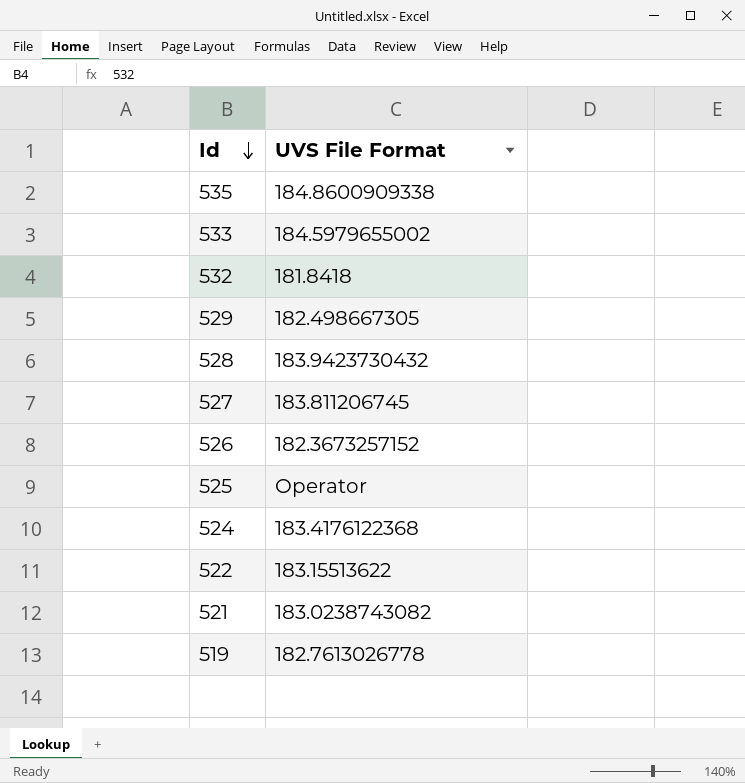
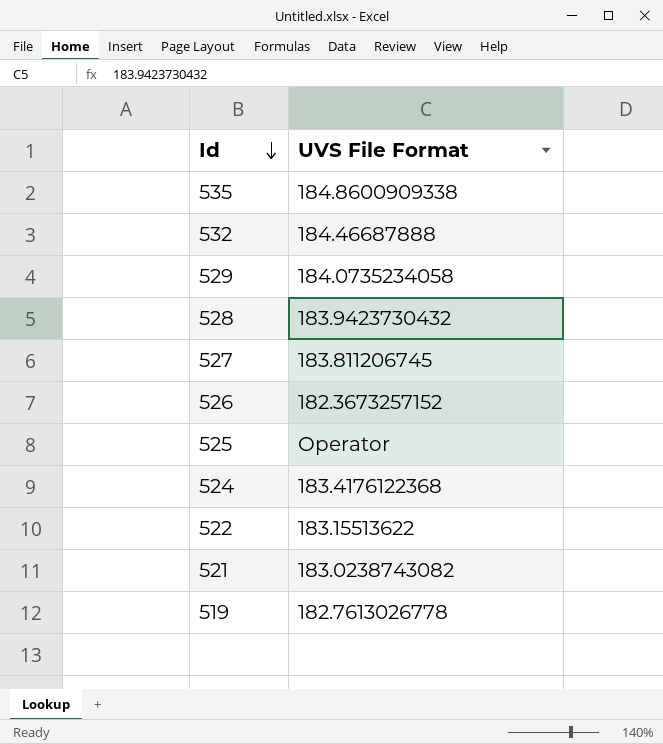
row 533: 184.5979655002 -> none
532 | UVS File Format: 181.8418 -> 184.46687888
529 | UVS File Format: 182.498667305 -> 184.0735234058

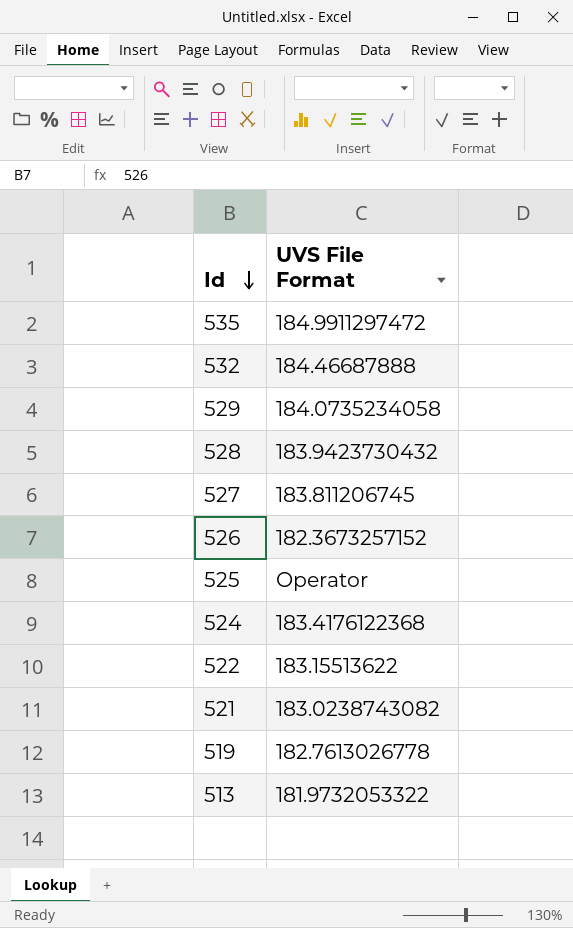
535 | UVS File Format: 184.8600909338 -> 184.9911297472
row 513: none -> 181.9732053322

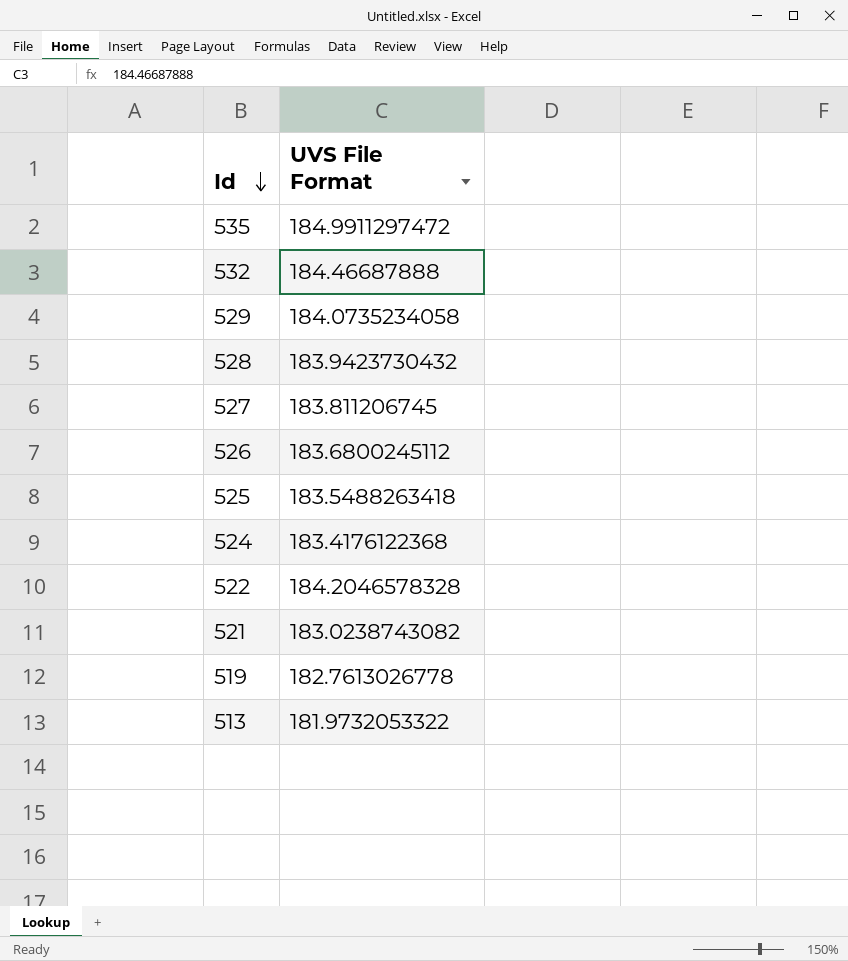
526 | UVS File Format: 182.3673257152 -> 183.6800245112
525 | UVS File Format: Operator -> 183.5488263418
522 | UVS File Format: 183.15513622 -> 184.2046578328

